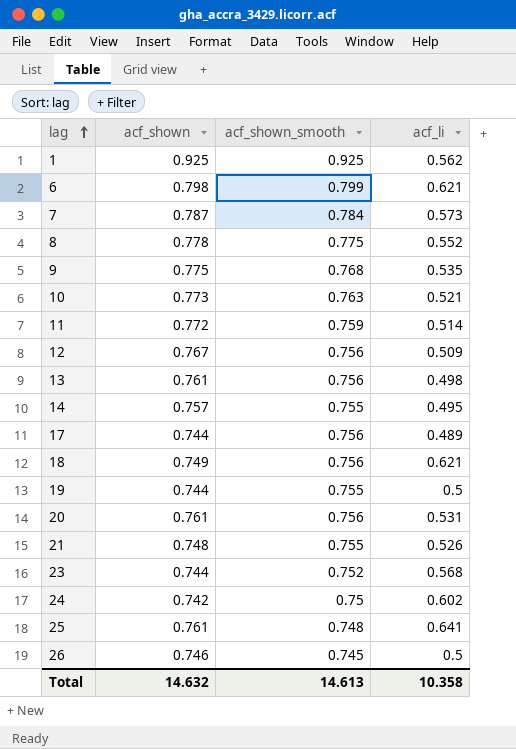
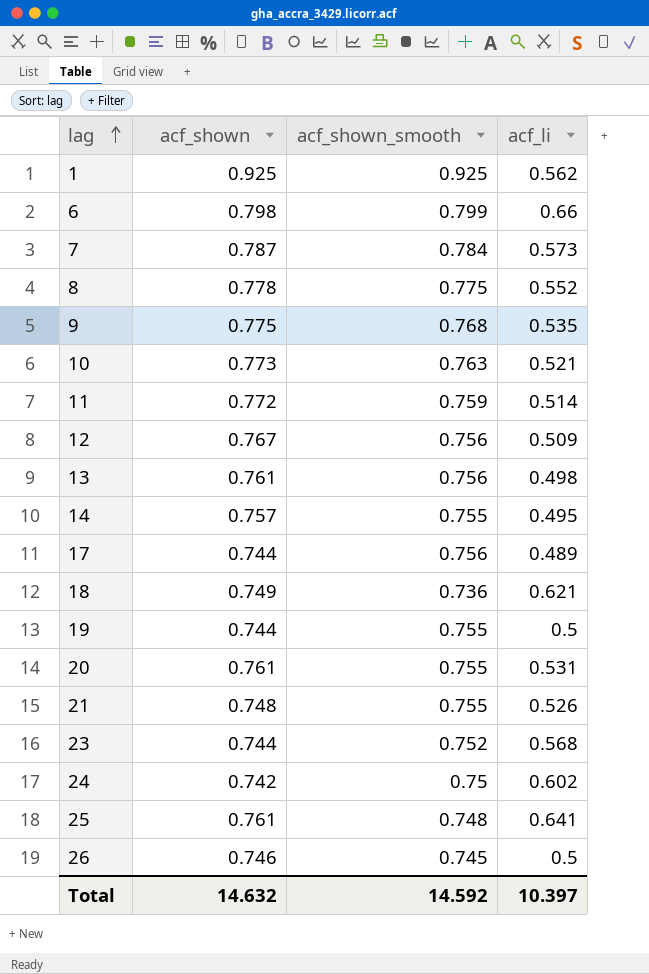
6 | acf_li: 0.621 -> 0.66
18 | acf_shown_smooth: 0.756 -> 0.736
20 | acf_shown_smooth: 0.756 -> 0.755
Total | acf_shown_smooth: 14.613 -> 14.592
Total | acf_li: 10.358 -> 10.397

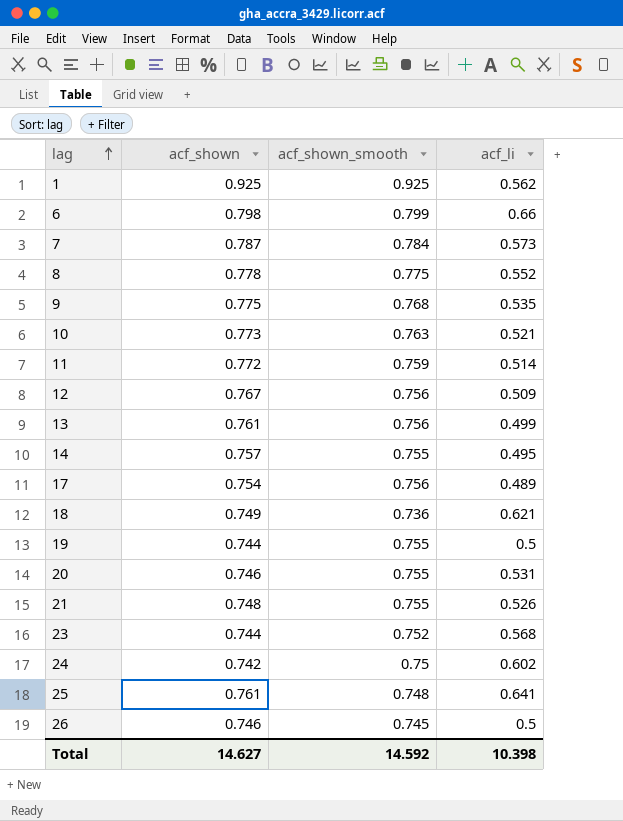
13 | acf_li: 0.498 -> 0.499
17 | acf_shown: 0.744 -> 0.754
20 | acf_shown: 0.761 -> 0.746
Total | acf_shown: 14.632 -> 14.627
Total | acf_li: 10.397 -> 10.398

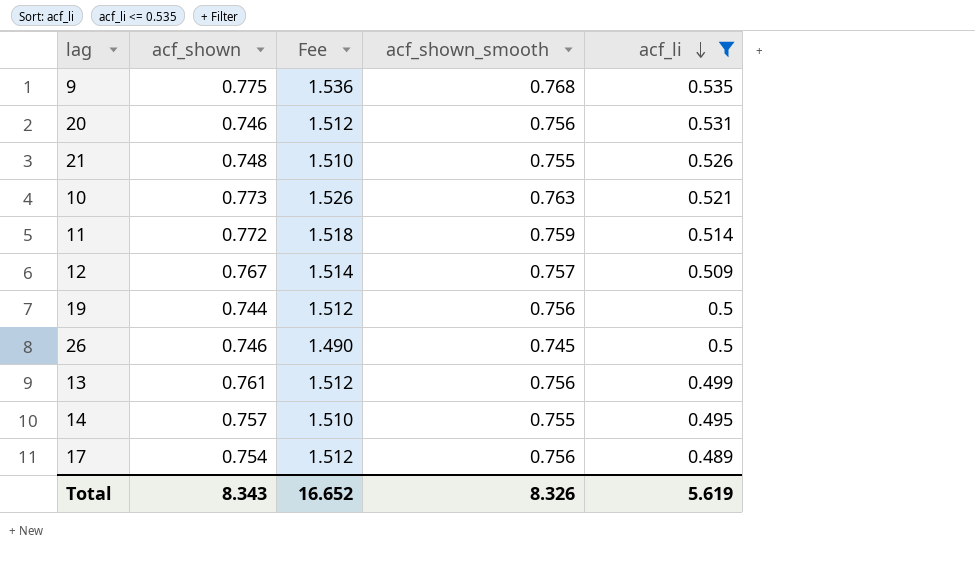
filter: none -> acf_li <= 0.535
row order: lag ascending -> acf_li descending
column Fee | formula: none -> [acf_shown_smooth] * 2
20 | acf_shown_smooth: 0.755 -> 0.756
12 | acf_shown_smooth: 0.756 -> 0.757
19 | acf_shown_smooth: 0.755 -> 0.756
Total | acf_shown: 14.627 -> 8.343
Total | acf_shown_smooth: 14.592 -> 8.326
Total | acf_li: 10.398 -> 5.619

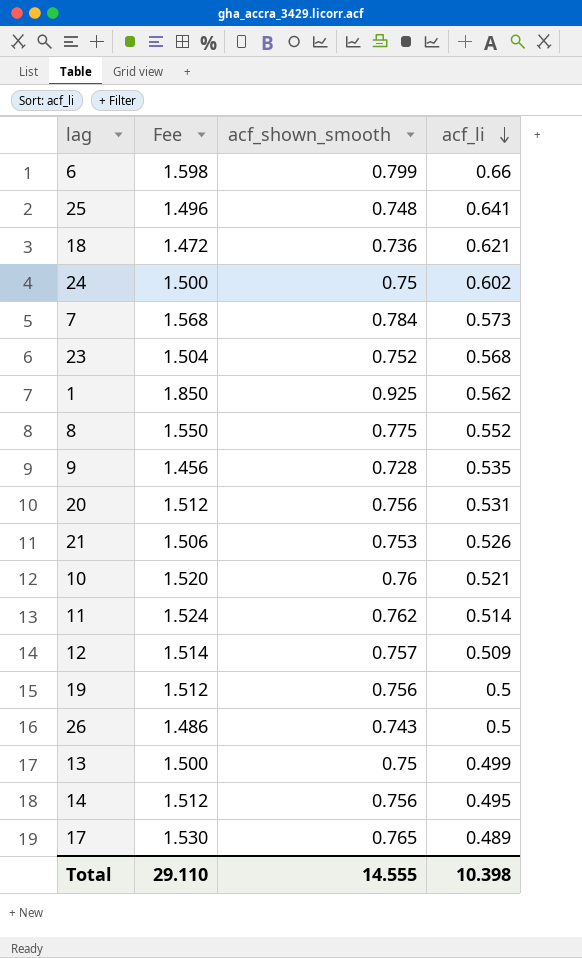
filter: acf_li <= 0.535 -> none
column acf_shown | position: 2 -> none
9 | Fee: 1.536 -> 1.456
9 | acf_shown_smooth: 0.768 -> 0.728
21 | Fee: 1.510 -> 1.506
21 | acf_shown_smooth: 0.755 -> 0.753
10 | Fee: 1.526 -> 1.520
10 | acf_shown_smooth: 0.763 -> 0.76
11 | Fee: 1.518 -> 1.524
11 | acf_shown_smooth: 0.759 -> 0.762
26 | Fee: 1.490 -> 1.486
26 | acf_shown_smooth: 0.745 -> 0.743
13 | Fee: 1.512 -> 1.500
13 | acf_shown_smooth: 0.756 -> 0.75
14 | Fee: 1.510 -> 1.512
14 | acf_shown_smooth: 0.755 -> 0.756
17 | Fee: 1.512 -> 1.530
17 | acf_shown_smooth: 0.756 -> 0.765
Total | Fee: 16.652 -> 29.110
Total | acf_shown_smooth: 8.326 -> 14.555
Total | acf_li: 5.619 -> 10.398

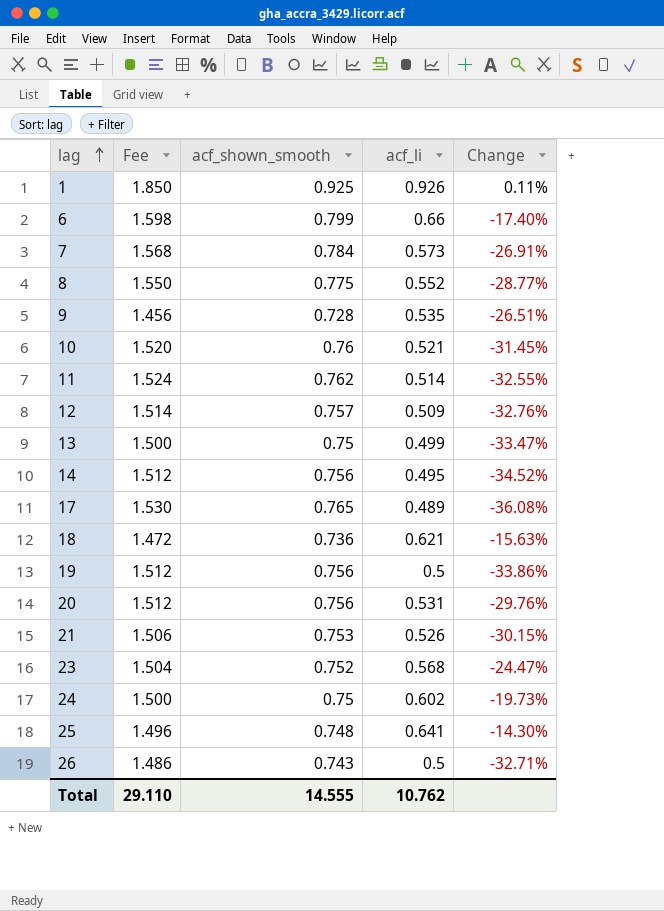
row order: acf_li descending -> lag ascending
column Change | formula: none -> ([acf_li] - [acf_shown_smooth]) / [acf_shown_smooth]
1 | acf_li: 0.562 -> 0.926
Total | acf_li: 10.398 -> 10.762

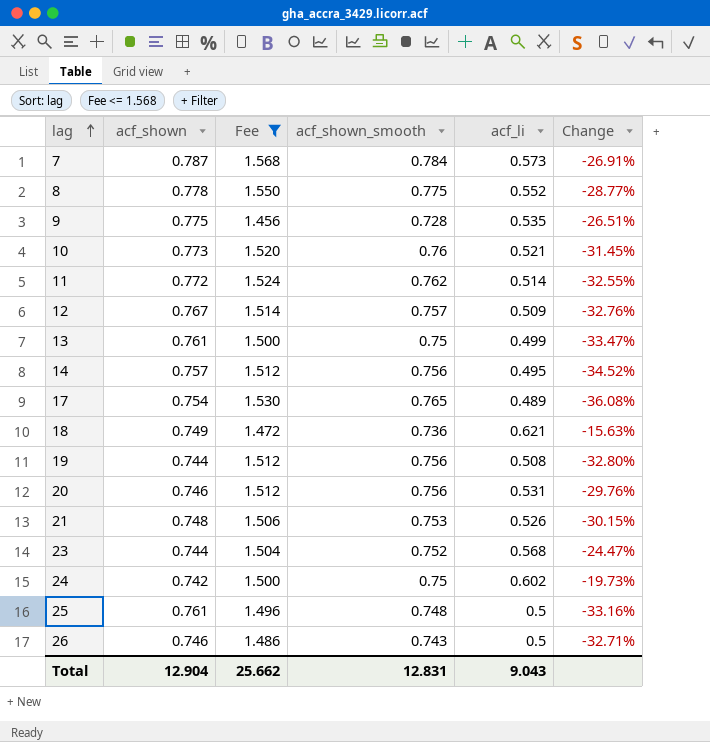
filter: none -> Fee <= 1.568
column acf_shown | position: none -> 2
19 | acf_li: 0.5 -> 0.508
19 | Change: -33.86% -> -32.80%
25 | acf_li: 0.641 -> 0.5
25 | Change: -14.30% -> -33.16%
Total | Fee: 29.110 -> 25.662
Total | acf_shown_smooth: 14.555 -> 12.831
Total | acf_li: 10.762 -> 9.043

